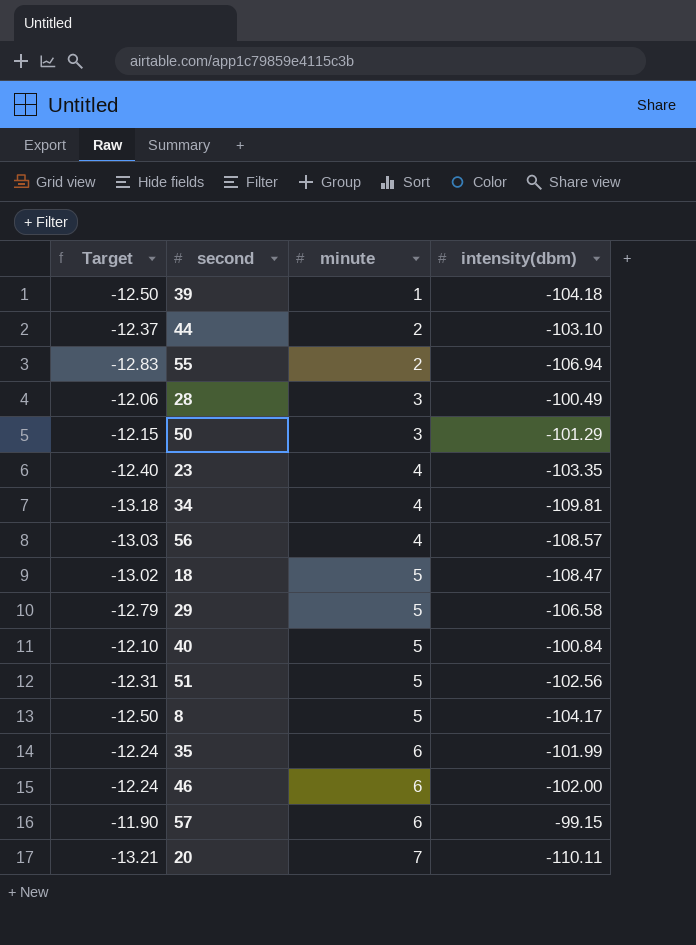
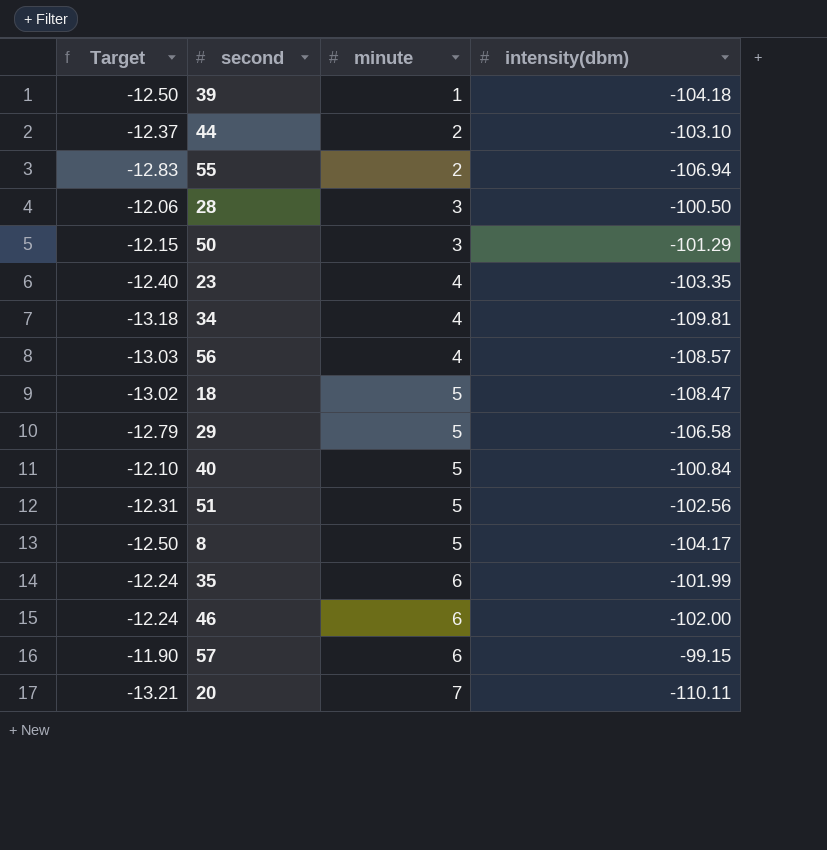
28 | intensity(dbm): -100.49 -> -100.50

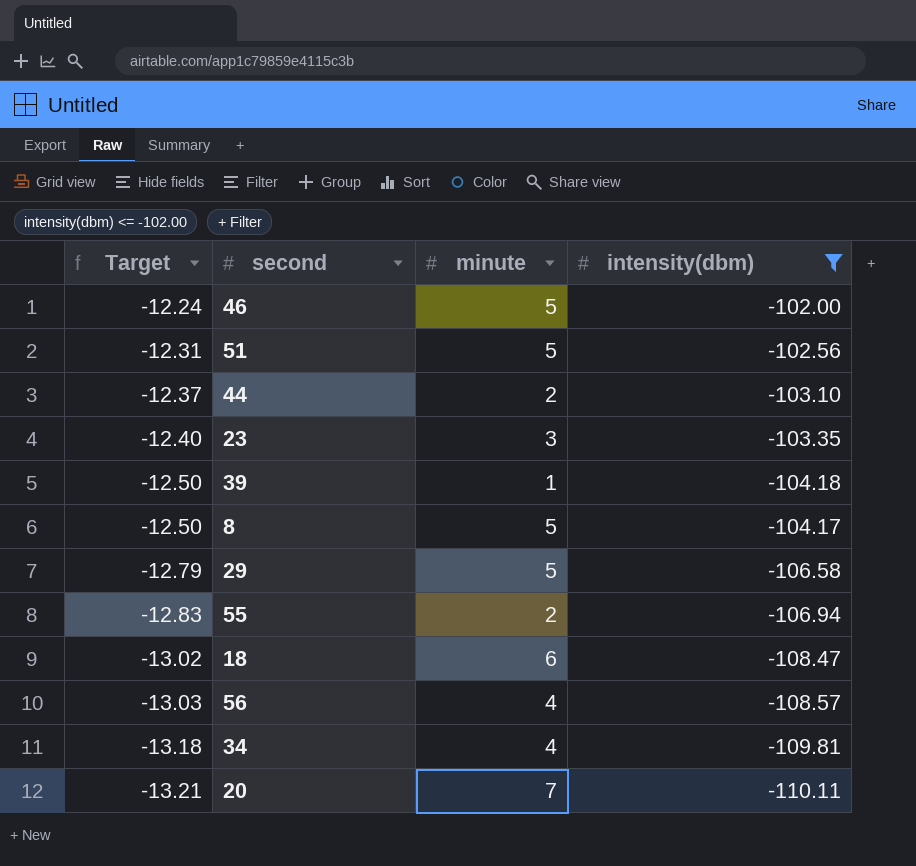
filter: none -> intensity(dbm) <= -102.00
row order: minute ascending -> Target descending
46 | minute: 6 -> 5
23 | minute: 4 -> 3
18 | minute: 5 -> 6

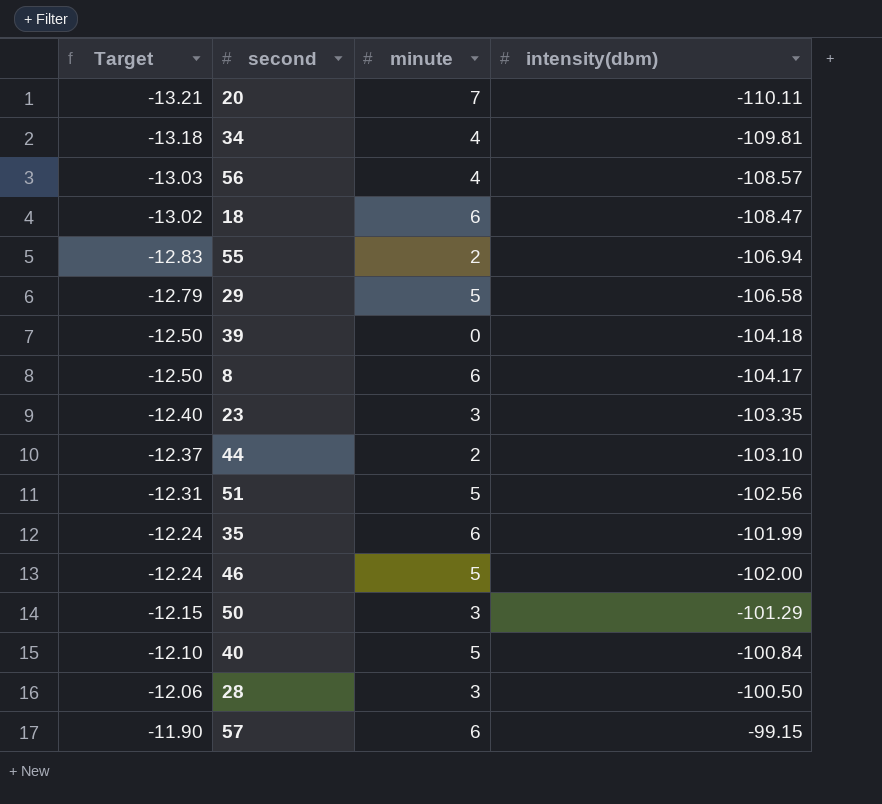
filter: intensity(dbm) <= -102.00 -> none
row order: Target descending -> Target ascending
39 | minute: 1 -> 0
8 | minute: 5 -> 6

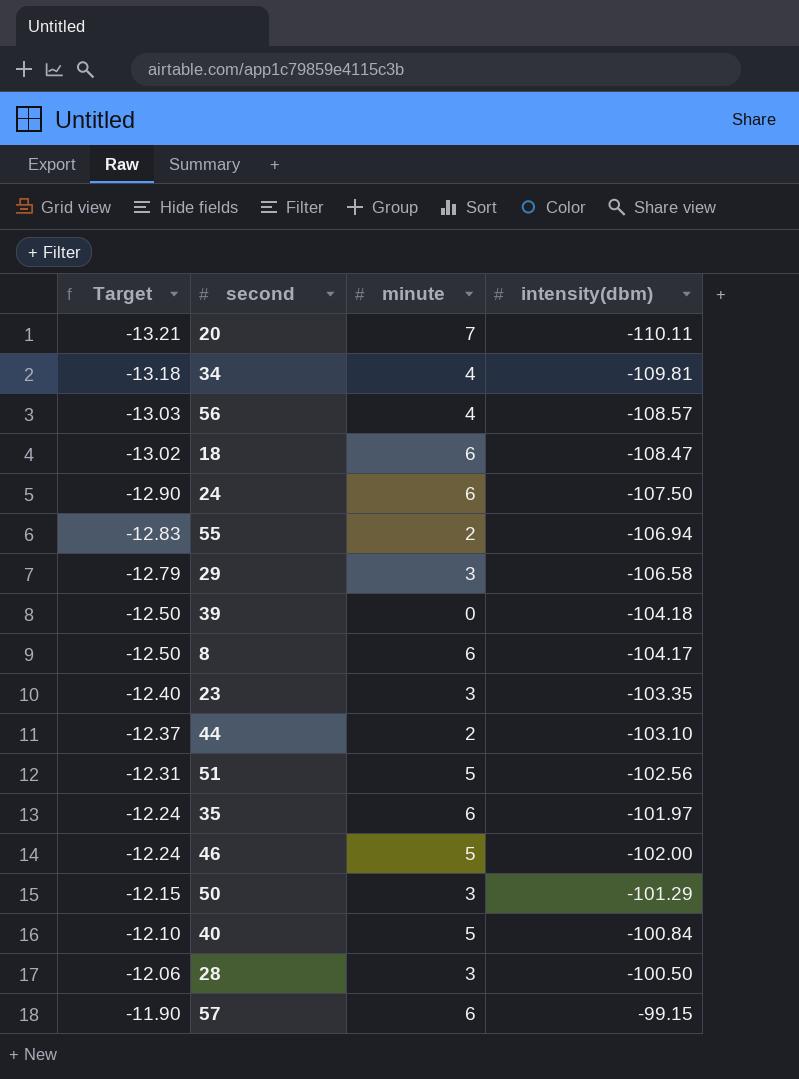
row 24: none -> -12.90 | 6 | -107.50
29 | minute: 5 -> 3
35 | intensity(dbm): -101.99 -> -101.97

